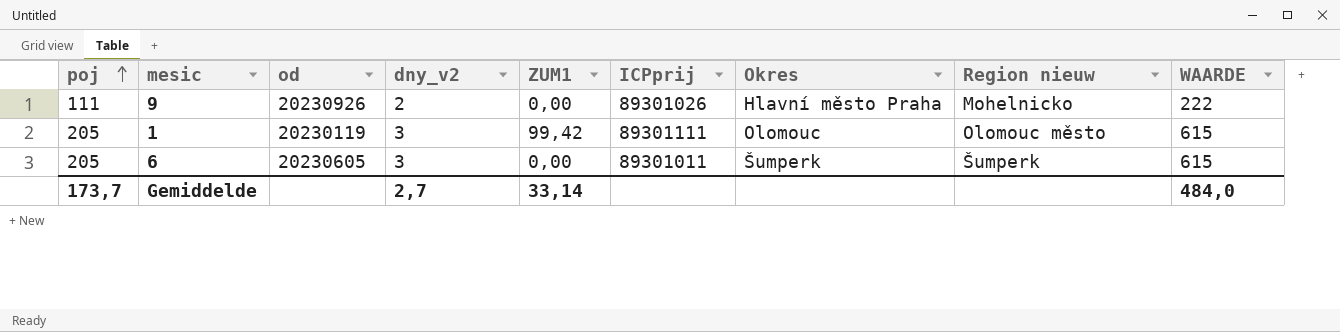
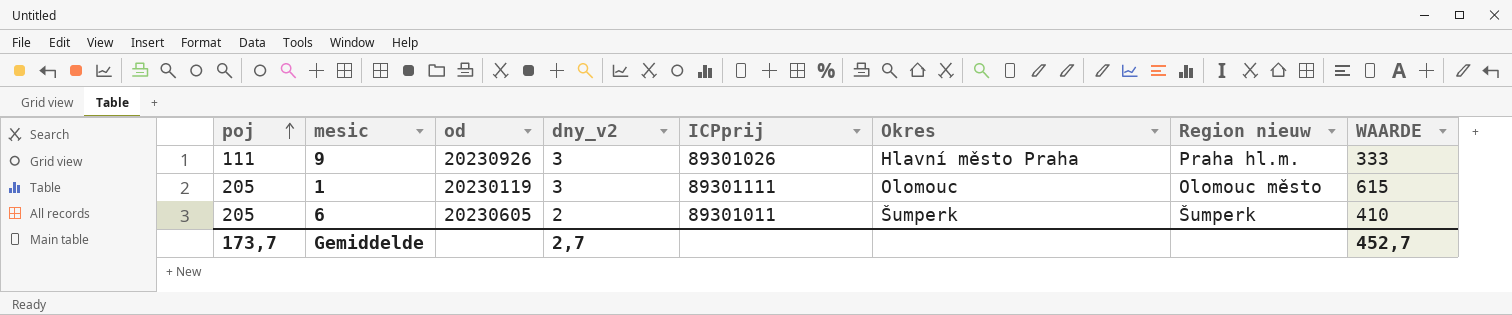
column ZUM1 | position: 5 -> none
9 | dny_v2: 2 -> 3
9 | Region nieuw: Mohelnicko -> Praha hl.m.
9 | WAARDE: 222 -> 333
6 | dny_v2: 3 -> 2
6 | WAARDE: 615 -> 410
Gemiddelde | WAARDE: 484,0 -> 452,7

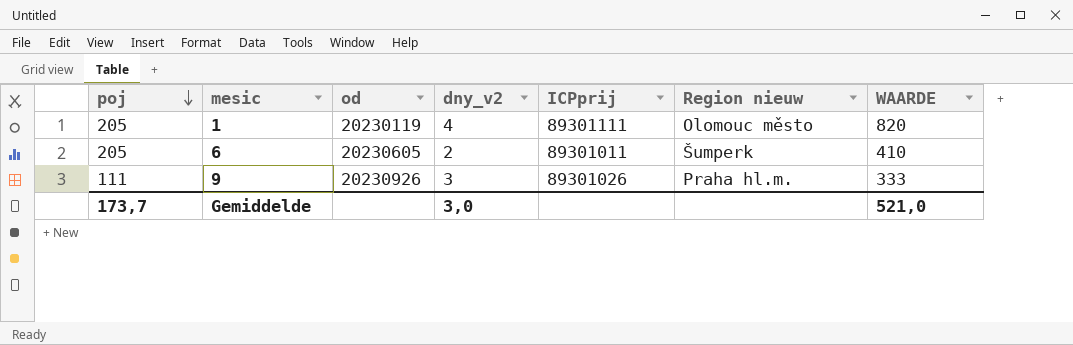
row order: poj ascending -> poj descending
column Okres | position: 6 -> none
1 | dny_v2: 3 -> 4
1 | WAARDE: 615 -> 820
Gemiddelde | dny_v2: 2,7 -> 3,0
Gemiddelde | WAARDE: 452,7 -> 521,0

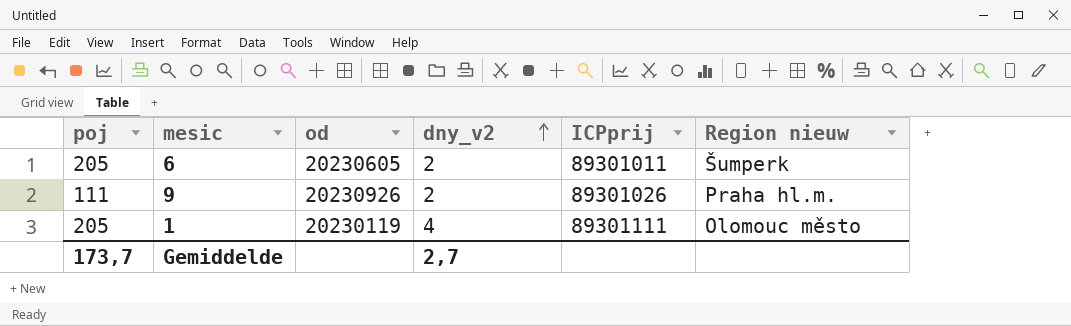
row order: poj descending -> dny_v2 ascending
column WAARDE | formula: [poj] * [dny_v2] -> none
9 | dny_v2: 3 -> 2
Gemiddelde | dny_v2: 3,0 -> 2,7

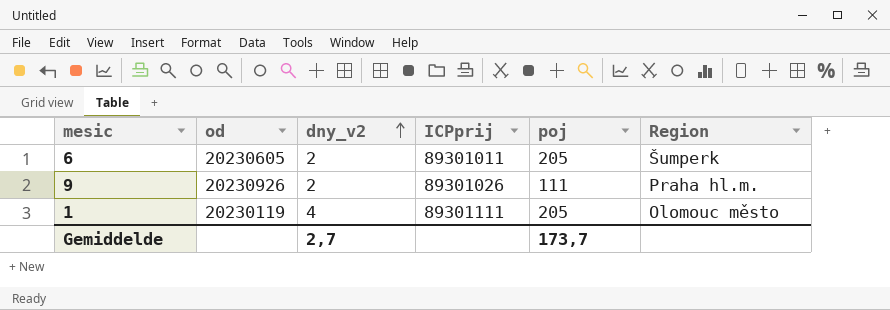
column poj | position: 1 -> 5
column name: Region nieuw -> Region

